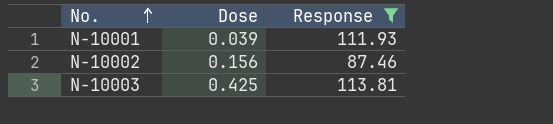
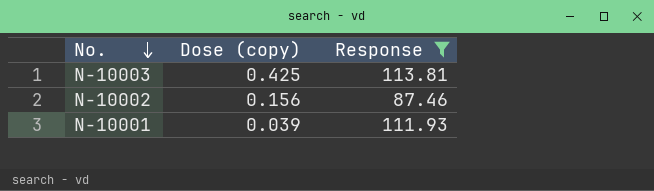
row order: No. ascending -> No. descending
column name: Dose -> Dose (copy)

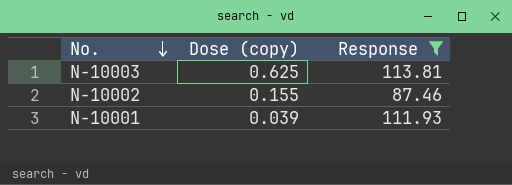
N-10003 | Dose (copy): 0.425 -> 0.625
N-10002 | Dose (copy): 0.156 -> 0.155

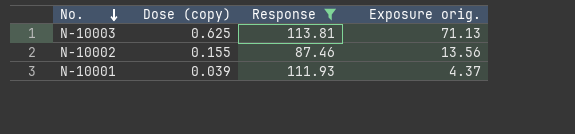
column Exposure orig. | formula: none -> [Dose (copy)] * [Response]

